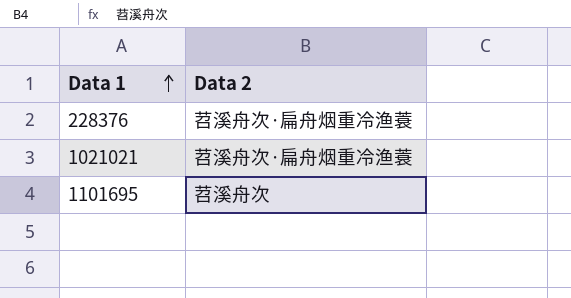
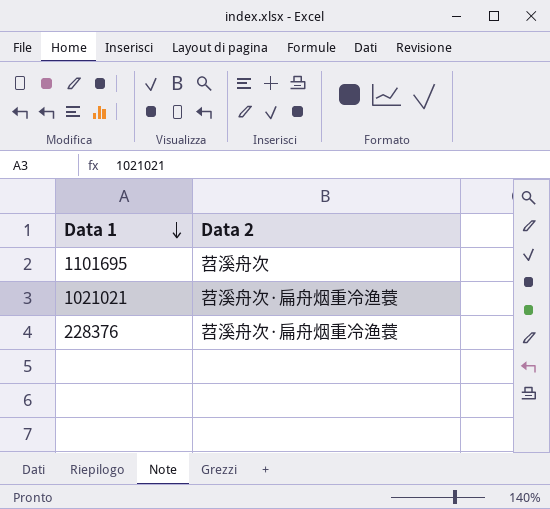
row order: Data 1 ascending -> Data 1 descending

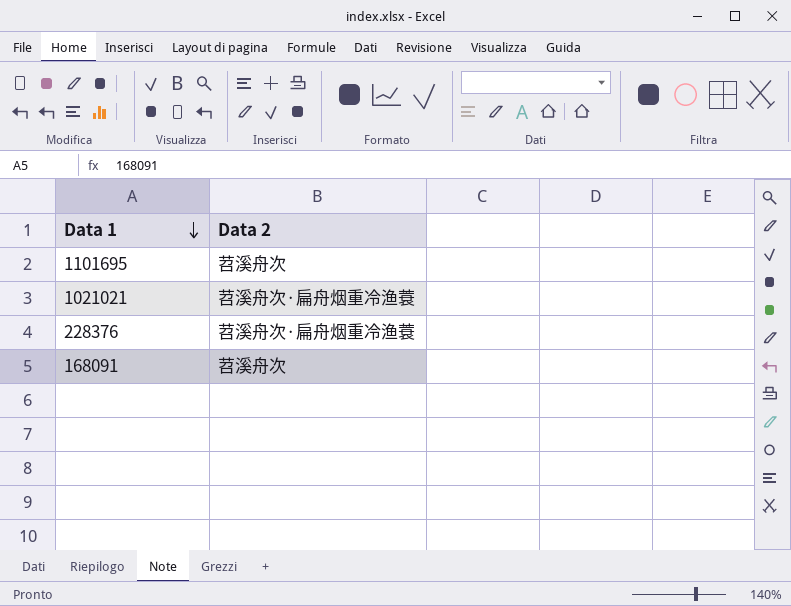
row 168091: none -> 苕溪舟次

